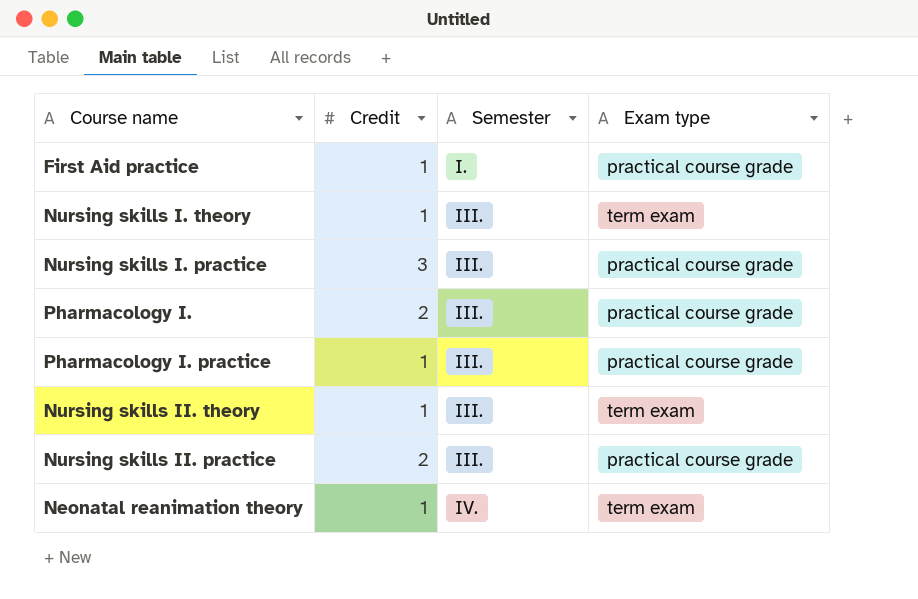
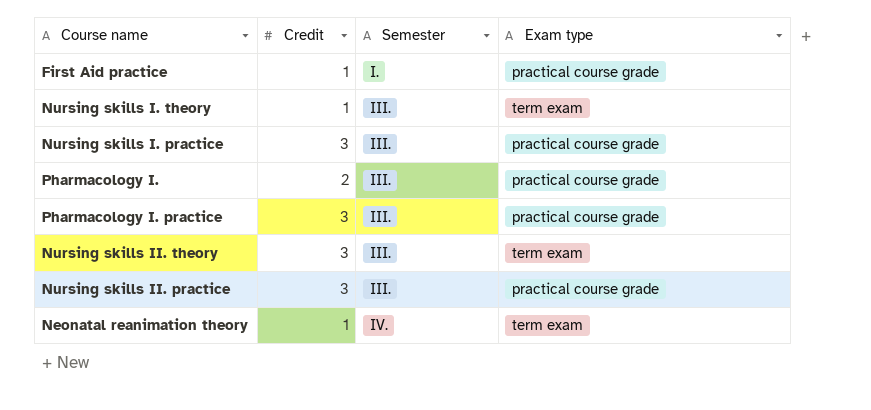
Pharmacology I. practice | Credit: 1 -> 3
Nursing skills II. theory | Credit: 1 -> 3
Nursing skills II. practice | Credit: 2 -> 3

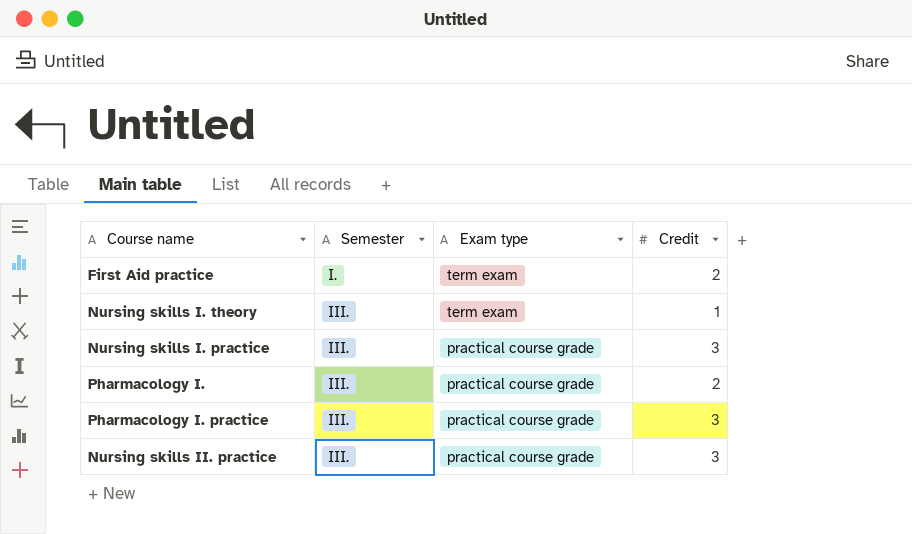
column Credit | position: 2 -> 4
row Nursing skills II. theory: 3 | III. | term exam -> none
row Neonatal reanimation theory: 1 | IV. | term exam -> none
First Aid practice | Exam type: practical course grade -> term exam
First Aid practice | Credit: 1 -> 2

